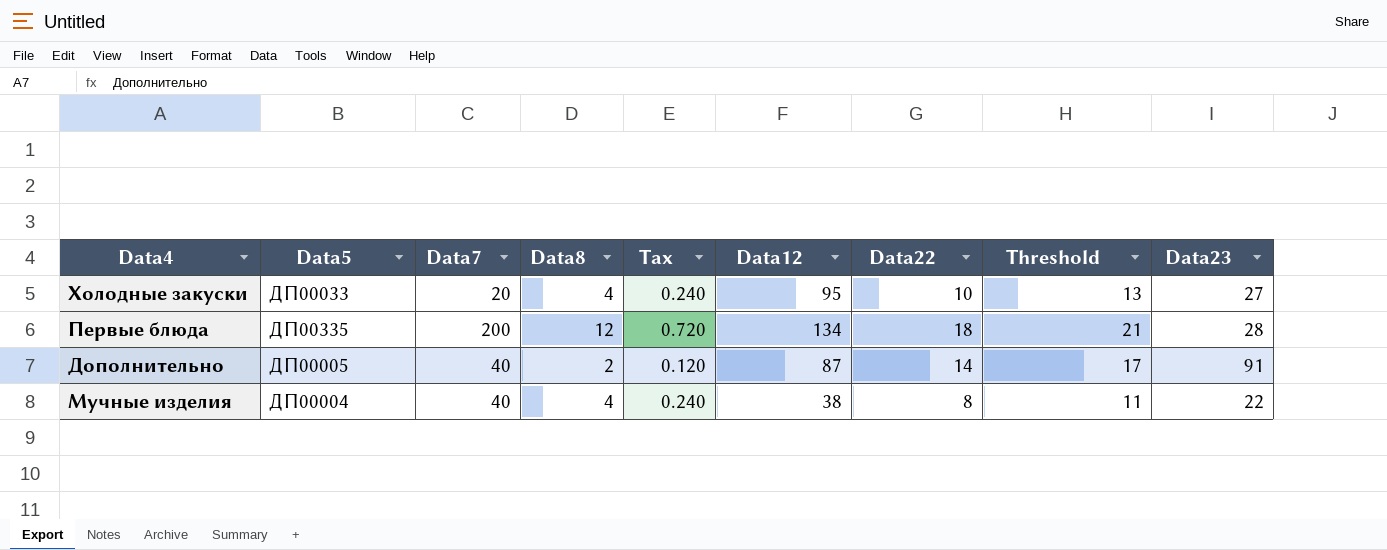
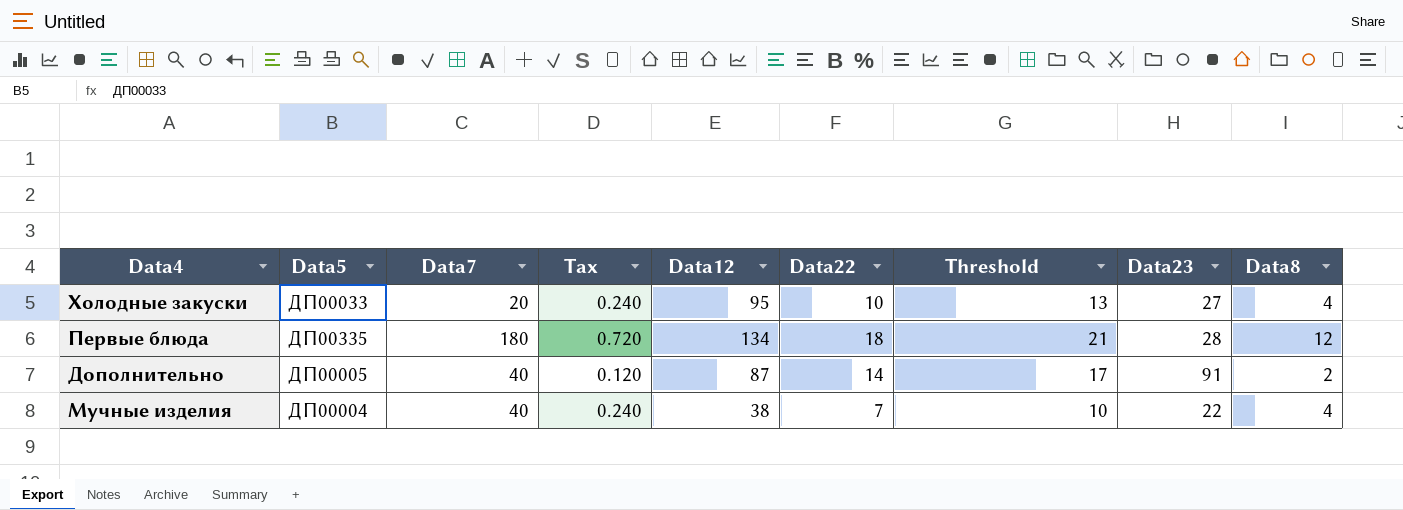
column Data8 | position: 4 -> 9
Первые блюда | Data7: 200 -> 180
Мучные изделия | Data22: 8 -> 7
Мучные изделия | Threshold: 11 -> 10

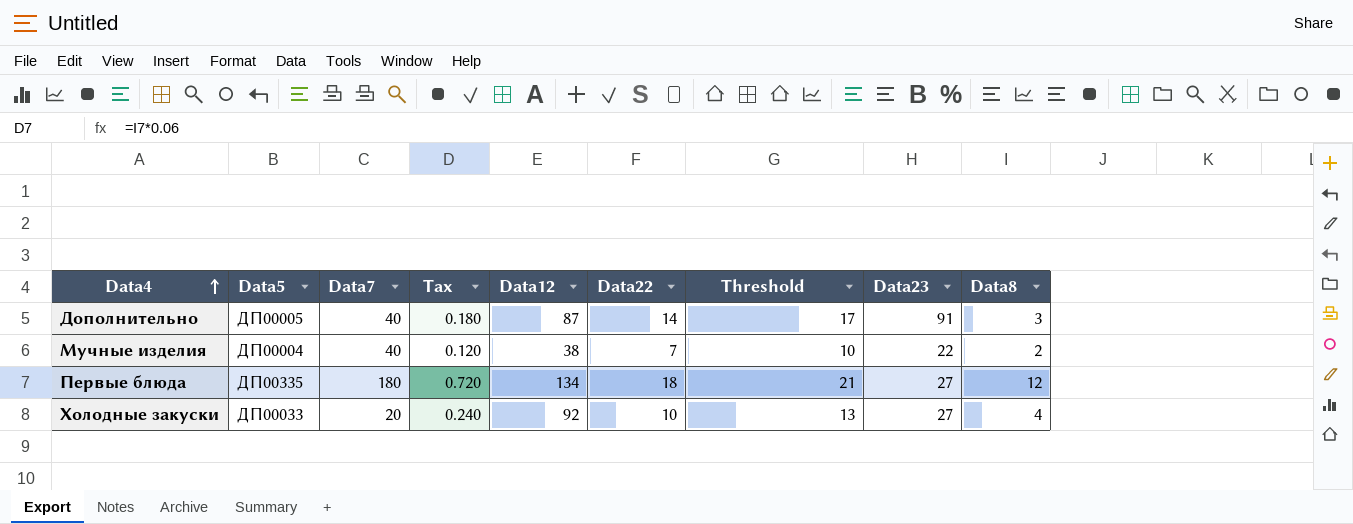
row order: none -> Data4 ascending
Дополнительно | Tax: 0.120 -> 0.180
Дополнительно | Data8: 2 -> 3
Мучные изделия | Tax: 0.240 -> 0.120
Мучные изделия | Data8: 4 -> 2
Первые блюда | Data23: 28 -> 27
Холодные закуски | Data12: 95 -> 92

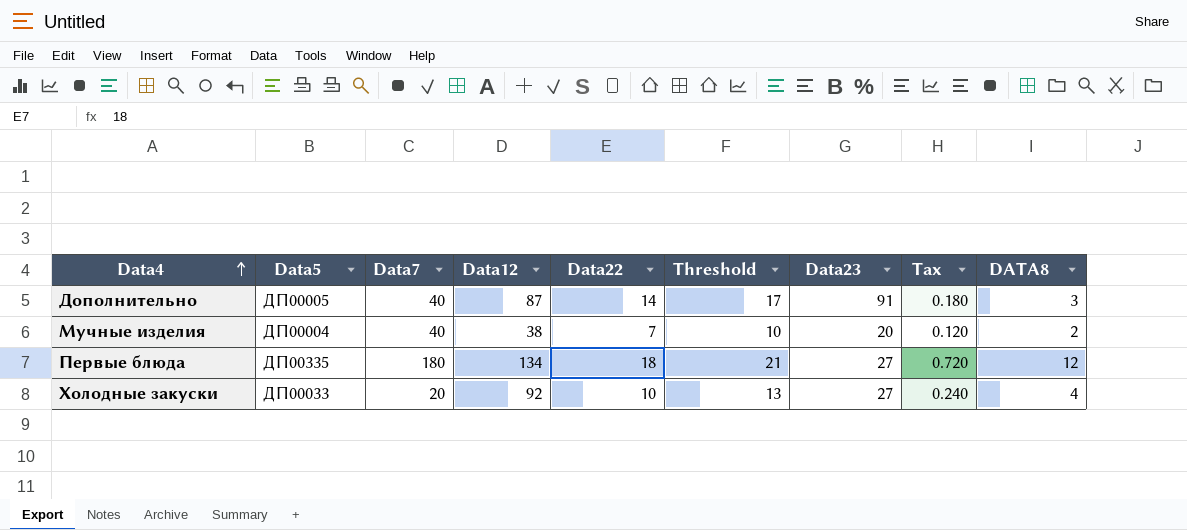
column Tax | position: 4 -> 8
column name: Data8 -> DATA8
Мучные изделия | Data23: 22 -> 20

